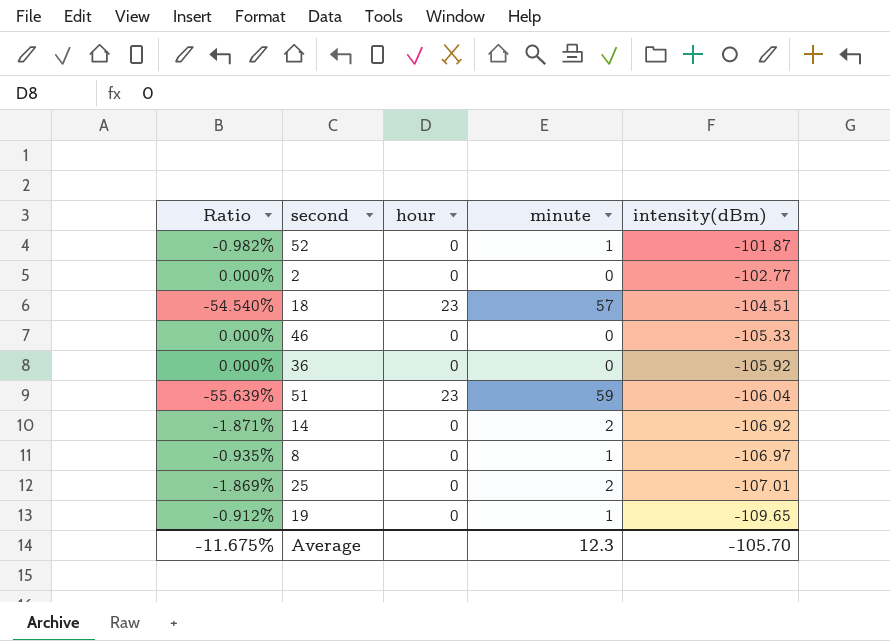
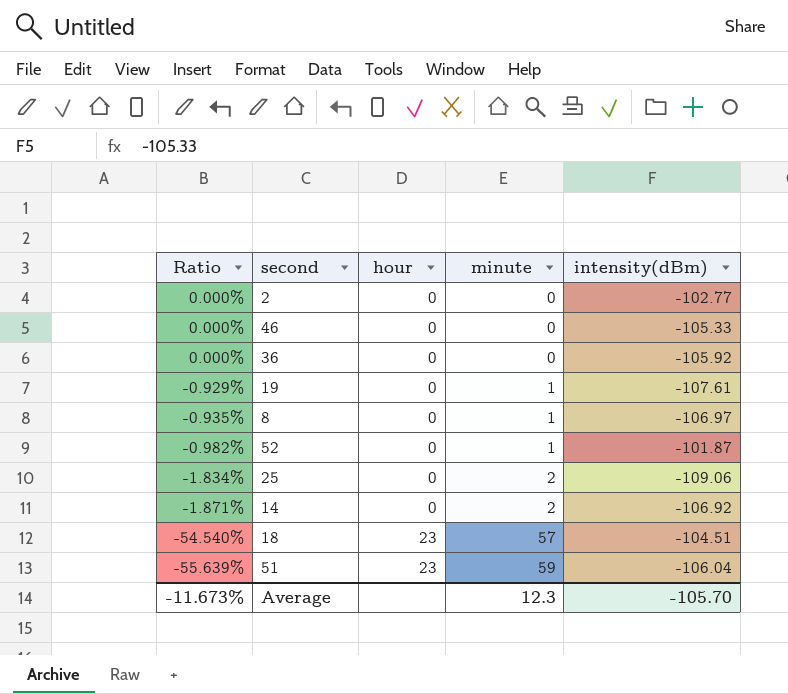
row order: intensity(dBm) descending -> Ratio descending
19 | Ratio: -0.912% -> -0.929%
19 | intensity(dBm): -109.65 -> -107.61
25 | Ratio: -1.869% -> -1.834%
25 | intensity(dBm): -107.01 -> -109.06
Average | Ratio: -11.675% -> -11.673%

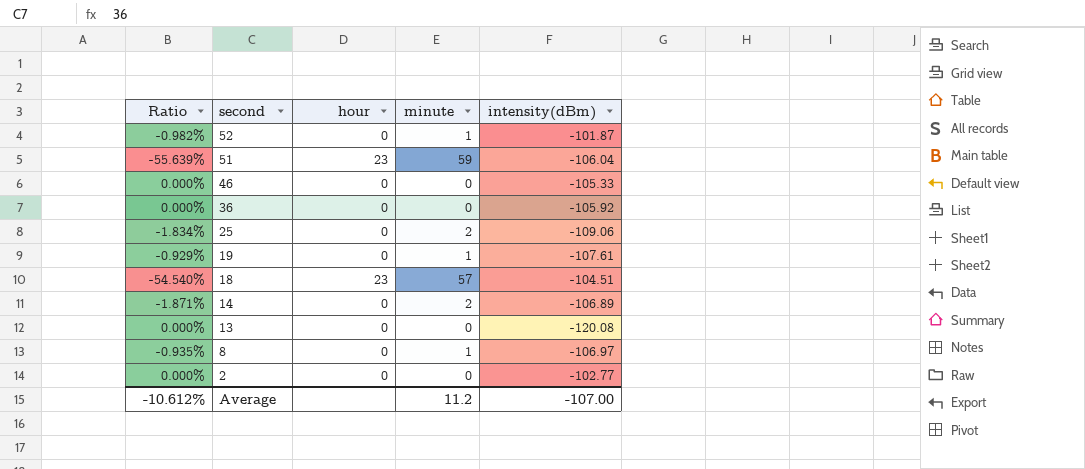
row order: Ratio descending -> second descending
14 | intensity(dBm): -106.92 -> -106.89
row 13: none -> 0.000% | 0 | 0 | -120.08
Average | Ratio: -11.673% -> -10.612%
Average | minute: 12.3 -> 11.2
Average | intensity(dBm): -105.70 -> -107.00

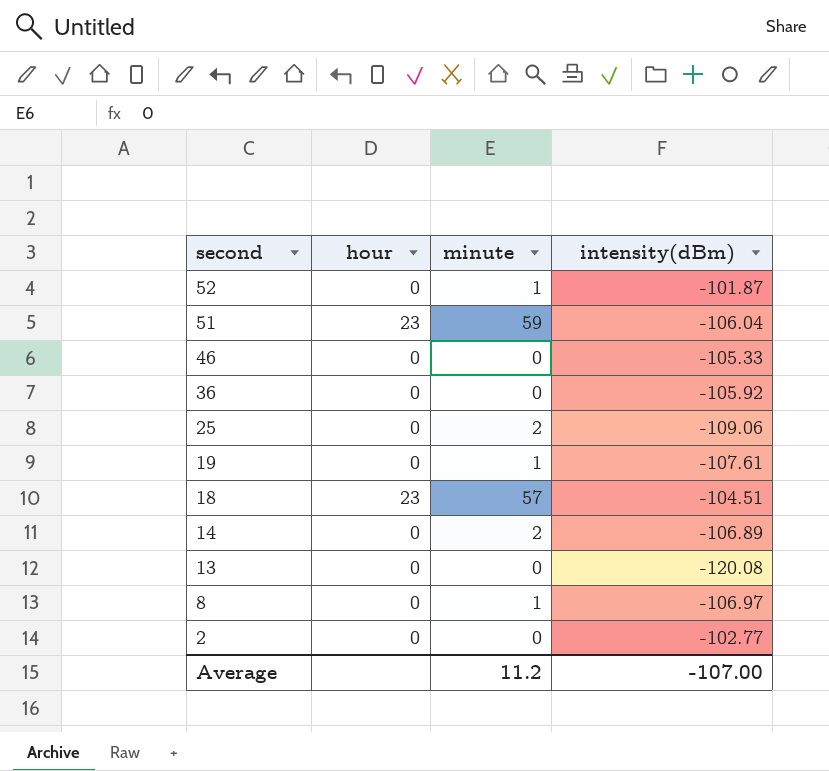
column Ratio | formula: [minute] / [intensity(dBm)] -> none

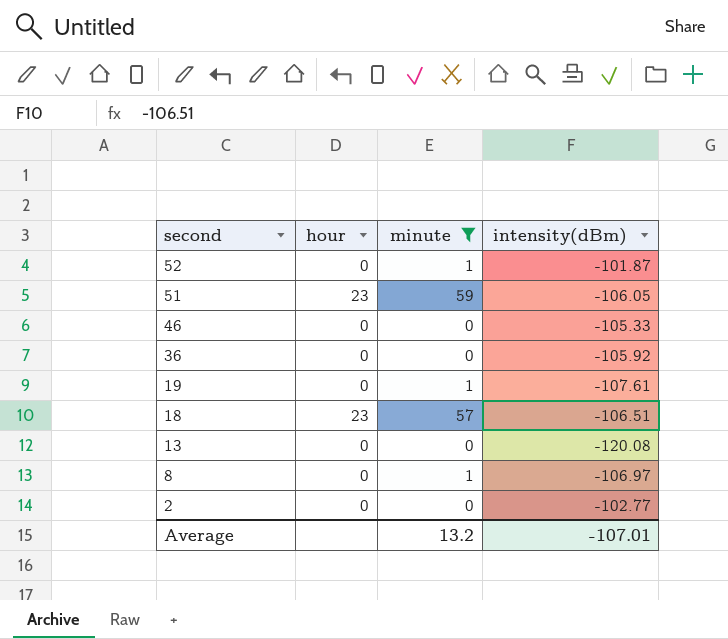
filter: none -> minute != 2
51 | intensity(dBm): -106.04 -> -106.05
18 | intensity(dBm): -104.51 -> -106.51
Average | minute: 11.2 -> 13.2
Average | intensity(dBm): -107.00 -> -107.01

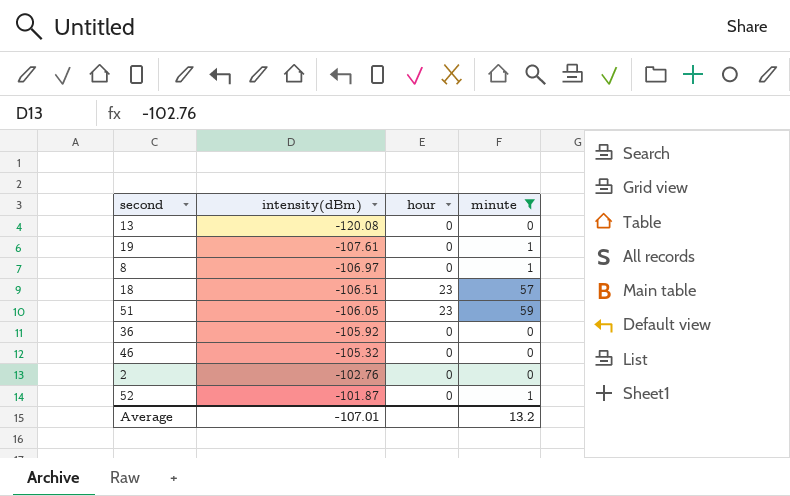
row order: second descending -> intensity(dBm) ascending
column intensity(dBm) | position: 4 -> 2
46 | intensity(dBm): -105.33 -> -105.32
2 | intensity(dBm): -102.77 -> -102.76

